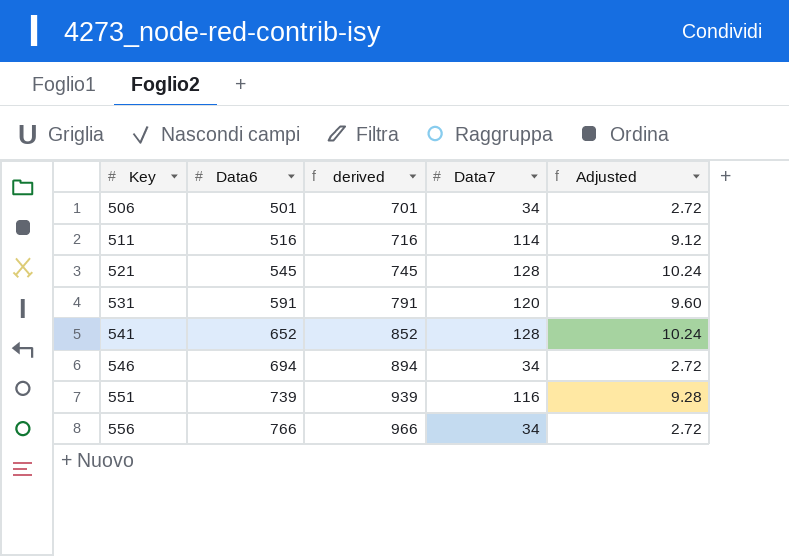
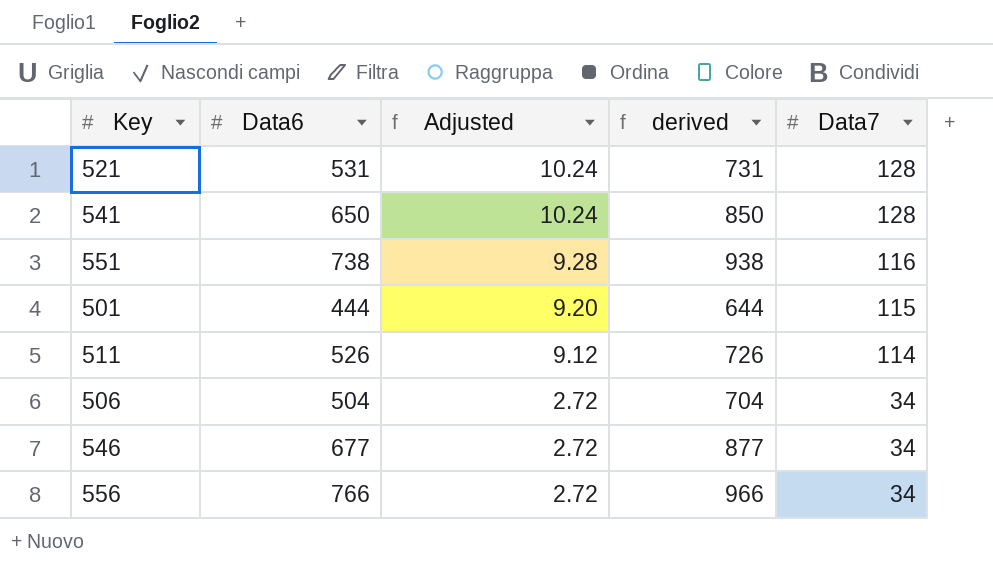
row order: Key ascending -> Adjusted descending
column Adjusted | position: 5 -> 3
row 531: 591 | 791 | 120 | 9.60 -> none
521 | Data6: 545 -> 531
521 | derived: 745 -> 731
541 | Data6: 652 -> 650
541 | derived: 852 -> 850
551 | Data6: 739 -> 738
551 | derived: 939 -> 938
row 501: none -> 444 | 9.20 | 644 | 115
511 | Data6: 516 -> 526
511 | derived: 716 -> 726
506 | Data6: 501 -> 504
506 | derived: 701 -> 704
546 | Data6: 694 -> 677
546 | derived: 894 -> 877

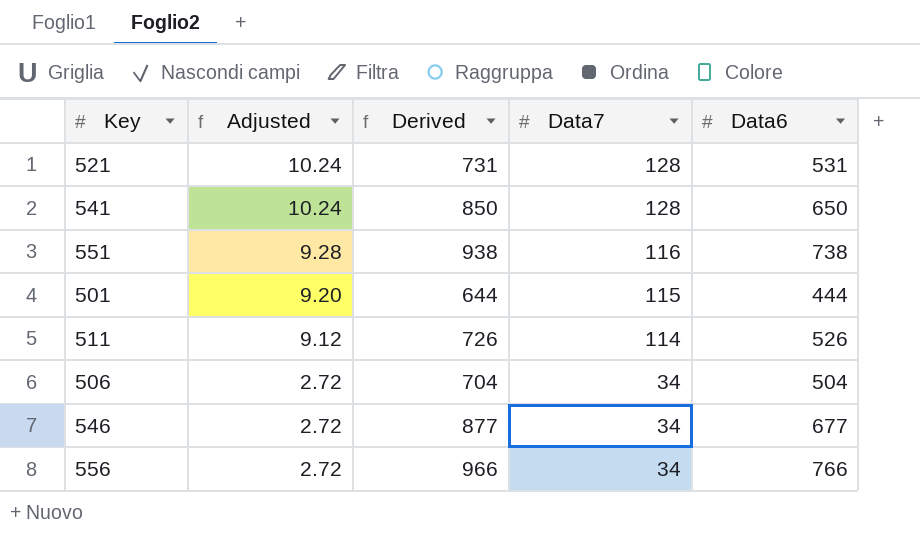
column name: derived -> Derived
column Data6 | position: 2 -> 5

